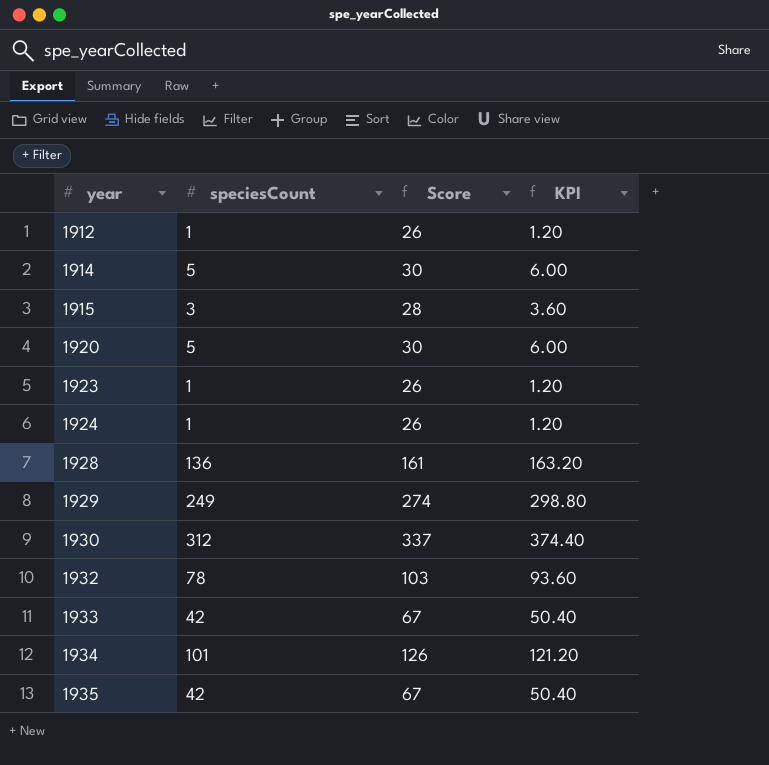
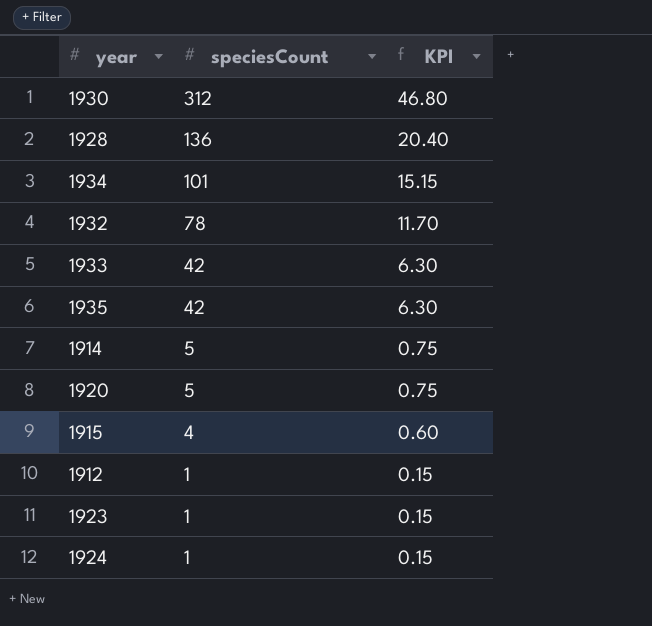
row order: year ascending -> speciesCount descending
column Score | formula: [speciesCount] + 25 -> none
column KPI | formula: [speciesCount] * 1.2 -> [speciesCount] * 0.15
row 1929: 249 | 274 | 298.80 -> none
1915 | speciesCount: 3 -> 4

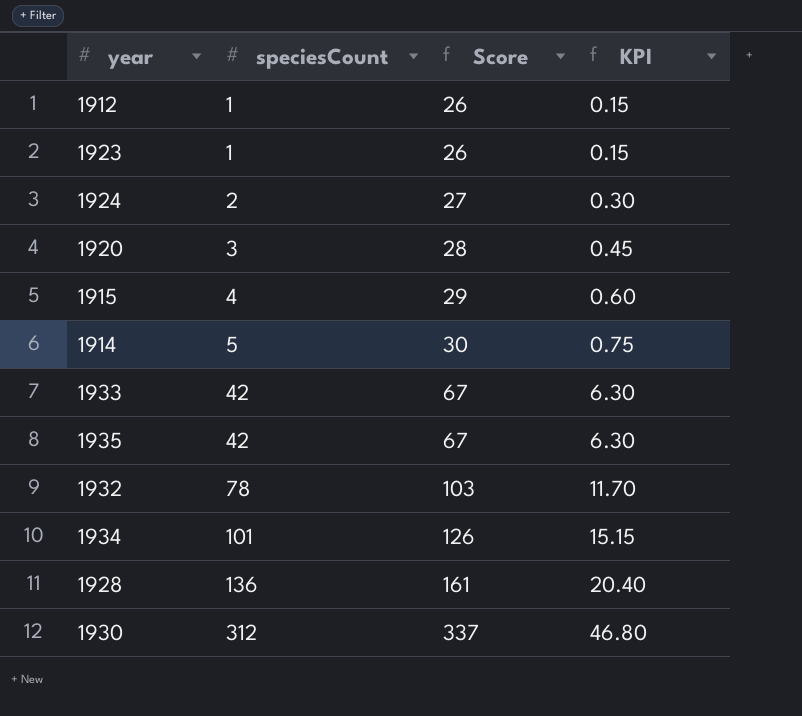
row order: speciesCount descending -> speciesCount ascending
column Score | formula: none -> [speciesCount] + 25
1924 | speciesCount: 1 -> 2
1924 | KPI: 0.15 -> 0.30
1920 | speciesCount: 5 -> 3
1920 | KPI: 0.75 -> 0.45

